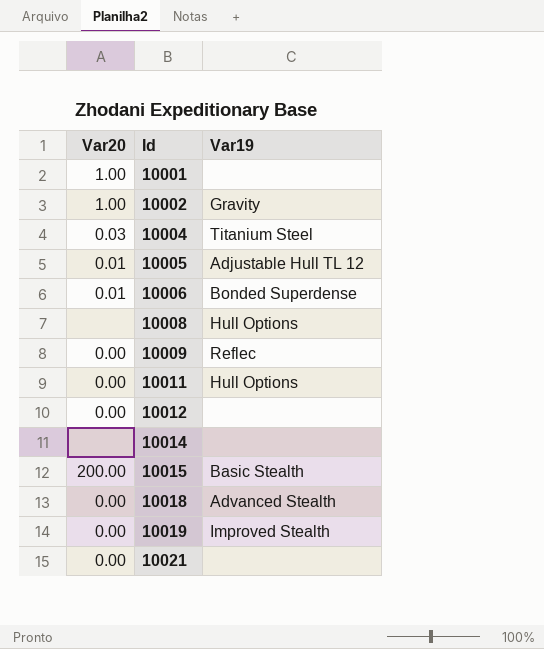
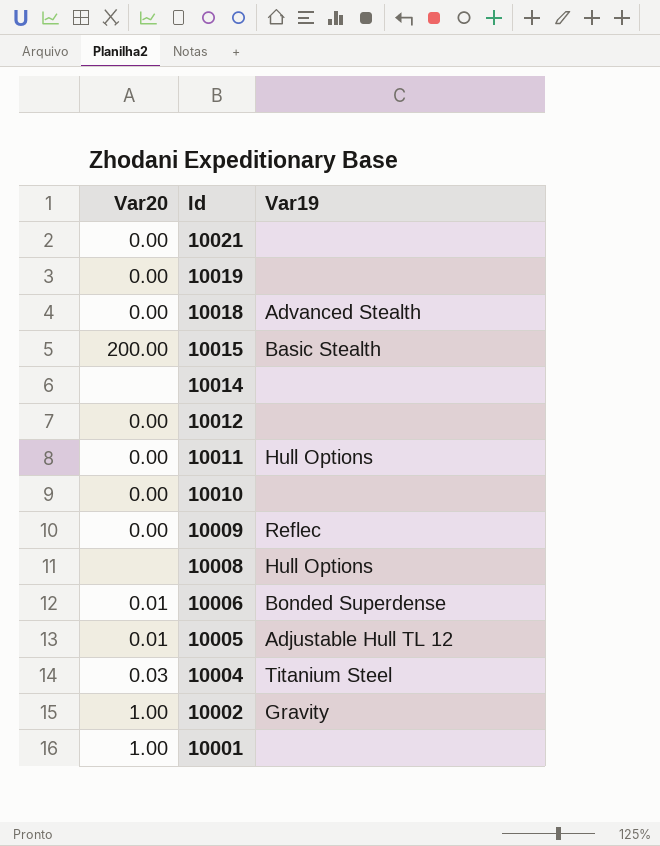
row order: Id ascending -> Id descending
10019 | Var19: Improved Stealth -> none
row 10010: none -> 0.00 | none

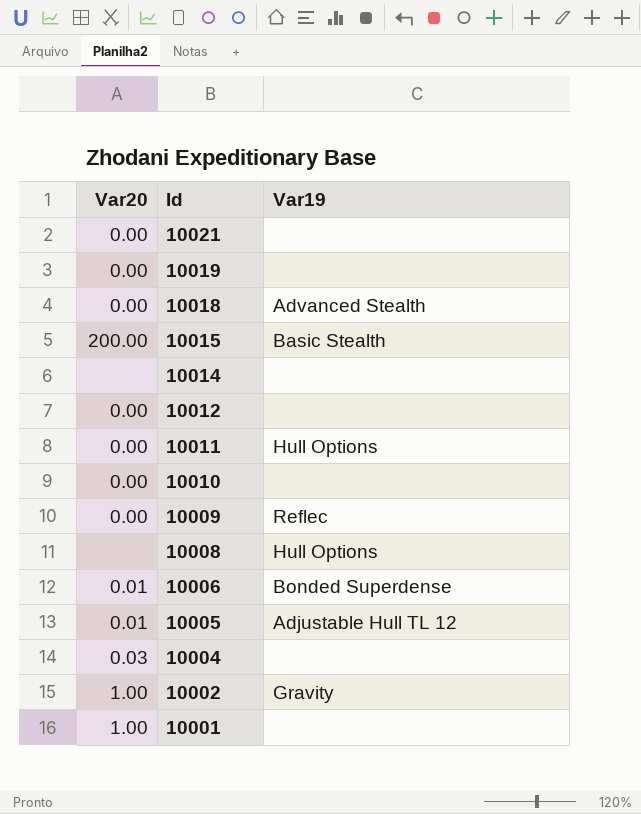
10004 | Var19: Titanium Steel -> none

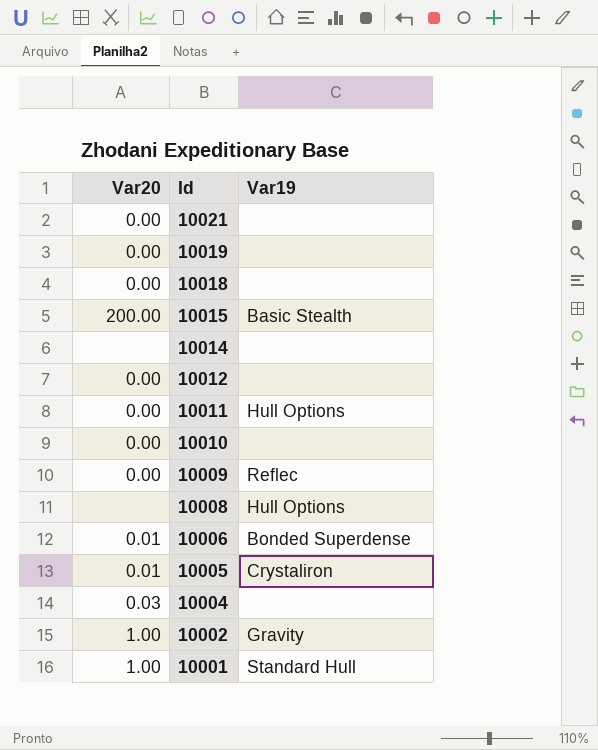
10018 | Var19: Advanced Stealth -> none
10005 | Var19: Adjustable Hull TL 12 -> Crystaliron
10001 | Var19: none -> Standard Hull

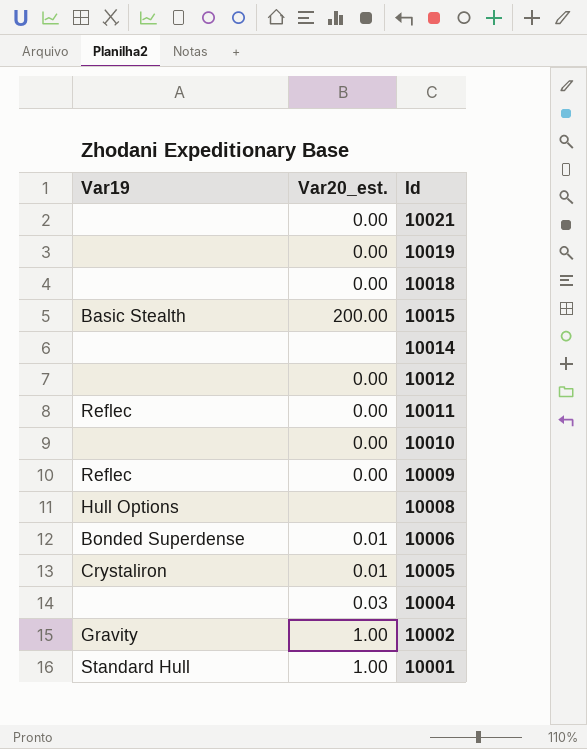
column Var19 | position: 3 -> 1
column name: Var20 -> Var20_est.
10011 | Var19: Hull Options -> Reflec

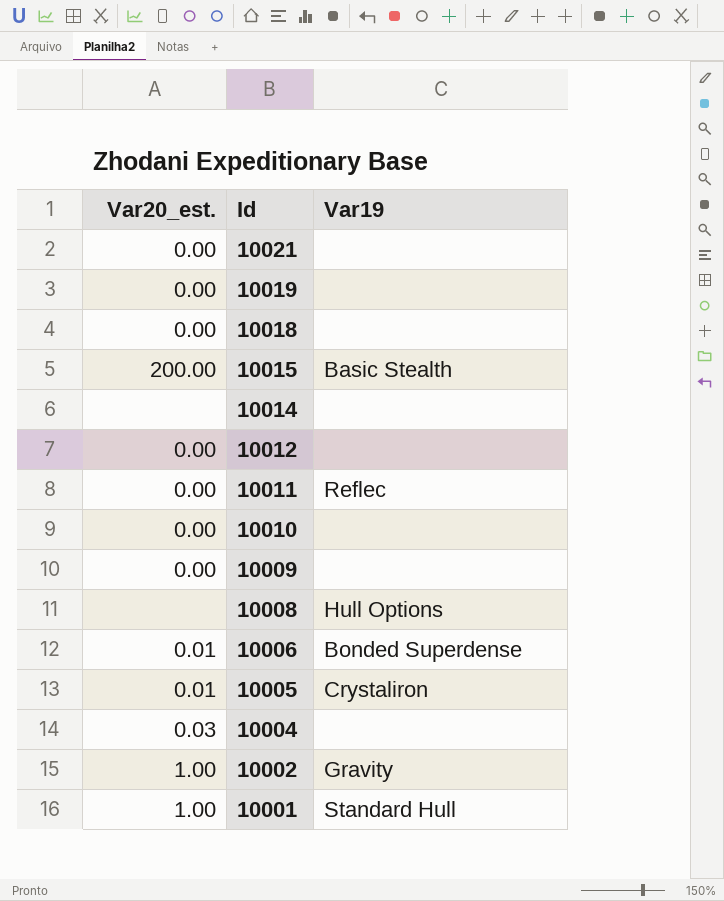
column Var19 | position: 1 -> 3
10009 | Var19: Reflec -> none

